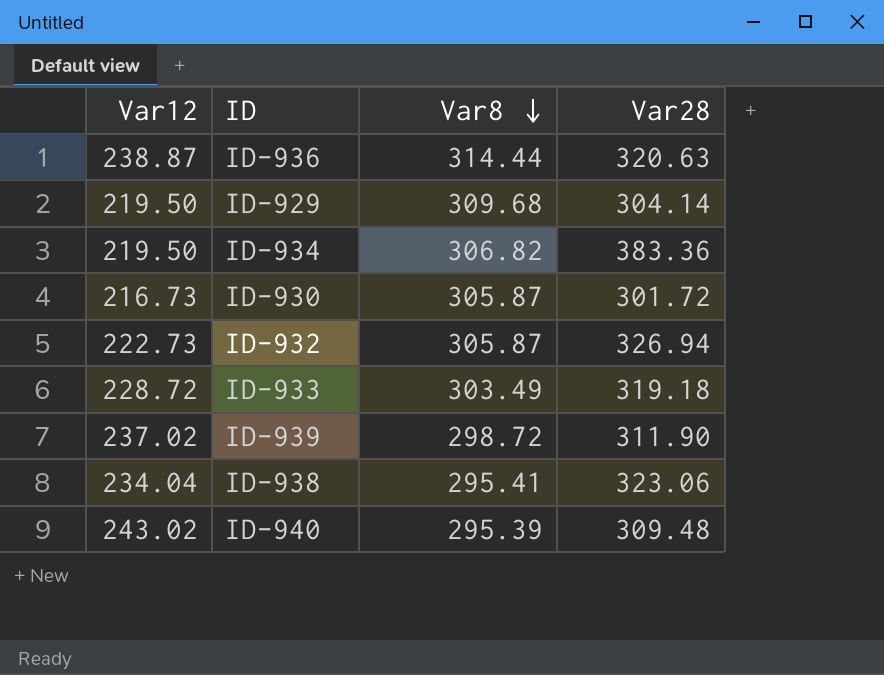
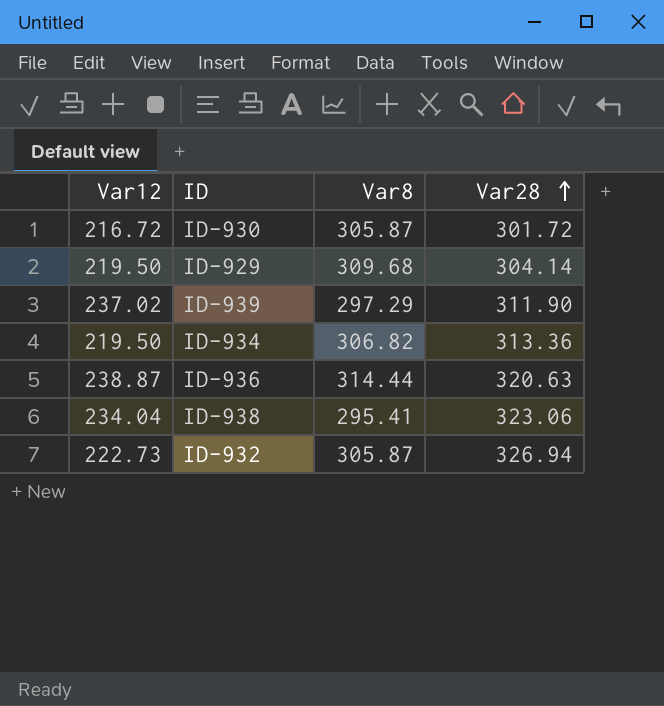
row order: Var8 descending -> Var28 ascending
row ID-933: 228.72 | 303.49 | 319.18 -> none
row ID-940: 243.02 | 295.39 | 309.48 -> none
ID-930 | Var12: 216.73 -> 216.72
ID-939 | Var8: 298.72 -> 297.29
ID-934 | Var28: 383.36 -> 313.36

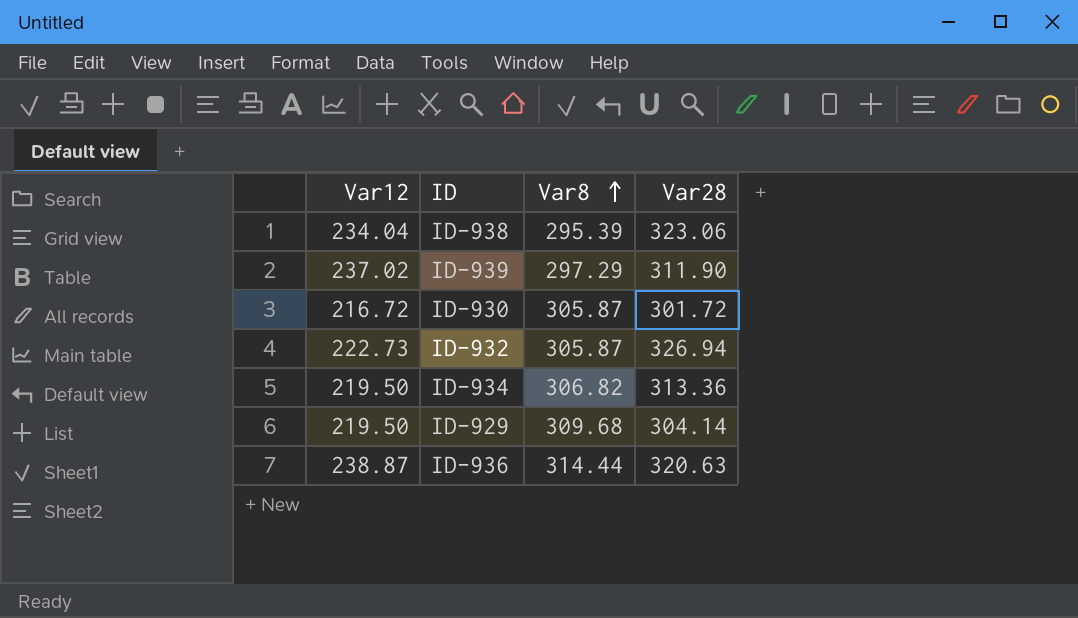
row order: Var28 ascending -> Var8 ascending
ID-938 | Var8: 295.41 -> 295.39

